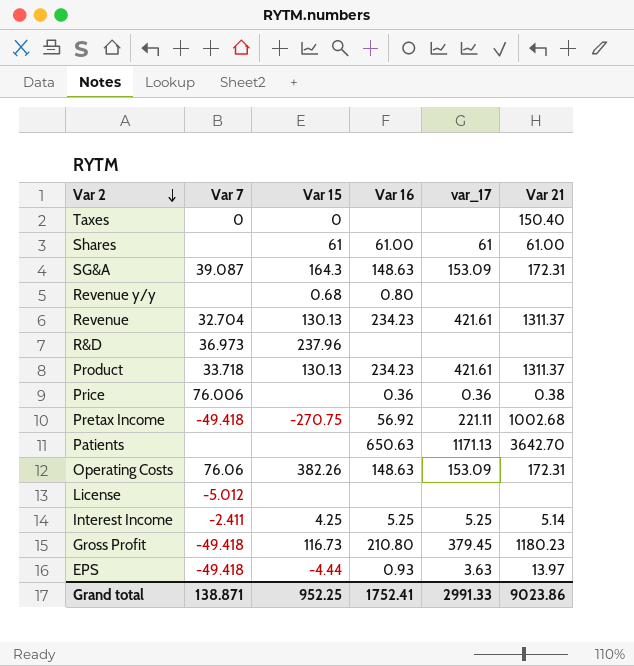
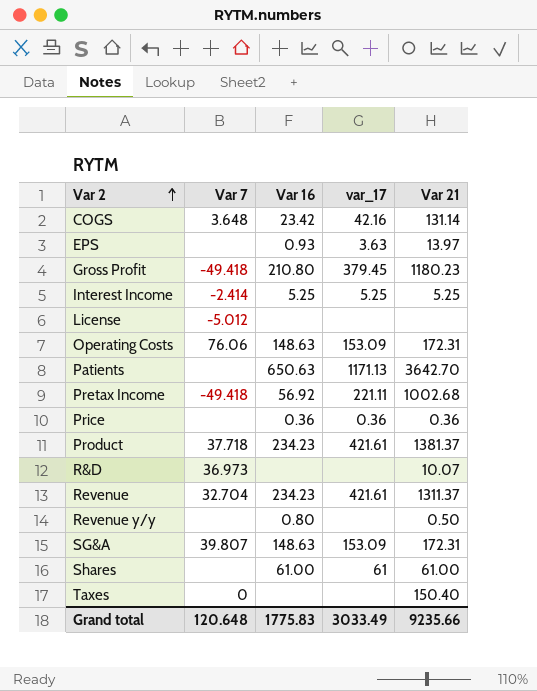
row order: Var 2 descending -> Var 2 ascending
column Var 15 | position: 3 -> none
row COGS: none -> 3.648 | 23.42 | 42.16 | 131.14
EPS | Var 7: -49.418 -> none
Interest Income | Var 7: -2.411 -> -2.414
Interest Income | Var 21: 5.14 -> 5.25
Price | Var 7: 76.006 -> none
Price | Var 21: 0.38 -> 0.36
Product | Var 7: 33.718 -> 37.718
Product | Var 21: 1311.37 -> 1381.37
R&D | Var 21: none -> 10.07
Revenue y/y | Var 21: none -> 0.50
SG&A | Var 7: 39.087 -> 39.807
Grand total | Var 7: 138.871 -> 120.648
Grand total | Var 16: 1752.41 -> 1775.83
Grand total | var_17: 2991.33 -> 3033.49
Grand total | Var 21: 9023.86 -> 9235.66

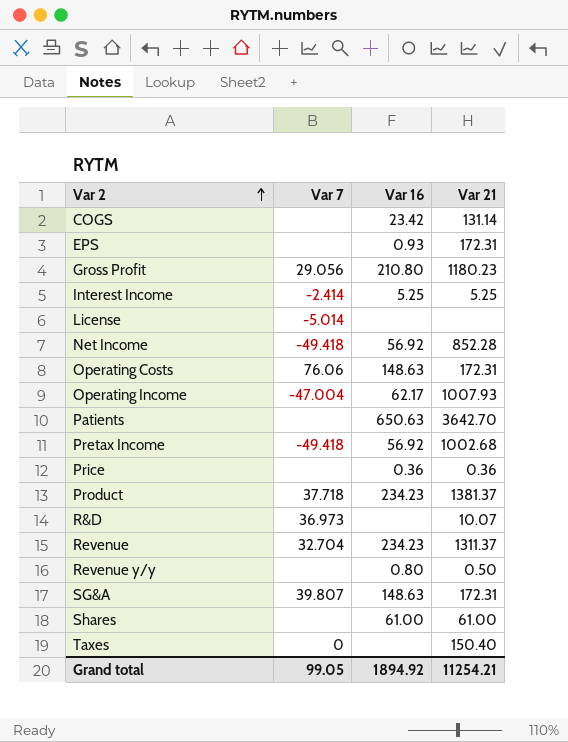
column var_17 | position: 4 -> none
COGS | Var 7: 3.648 -> none
EPS | Var 21: 13.97 -> 172.31
Gross Profit | Var 7: -49.418 -> 29.056
License | Var 7: -5.012 -> -5.014
row Net Income: none -> -49.418 | 56.92 | 852.28
row Operating Income: none -> -47.004 | 62.17 | 1007.93
Grand total | Var 7: 120.648 -> 99.05
Grand total | Var 16: 1775.83 -> 1894.92
Grand total | Var 21: 9235.66 -> 11254.21

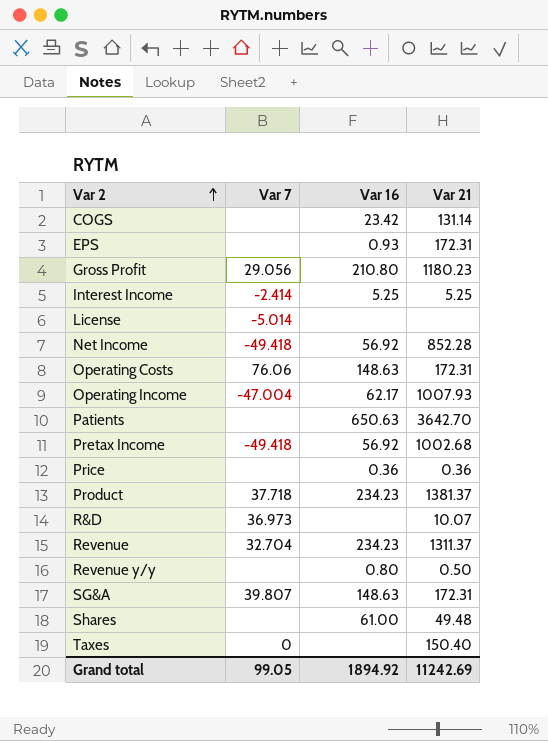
Shares | Var 21: 61.00 -> 49.48
Grand total | Var 21: 11254.21 -> 11242.69

